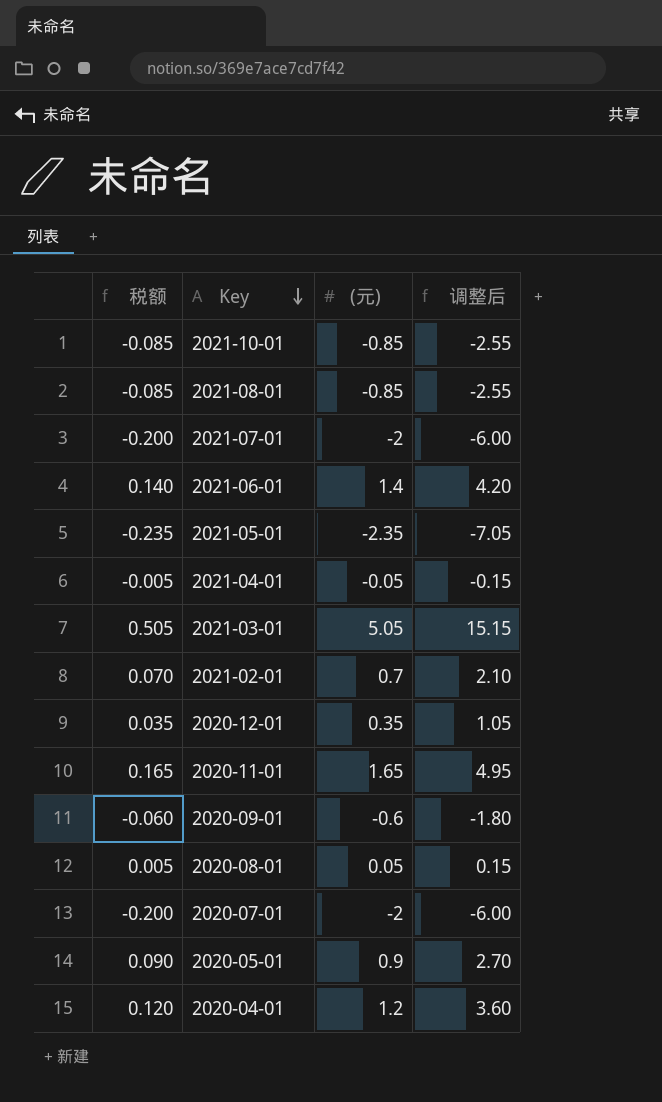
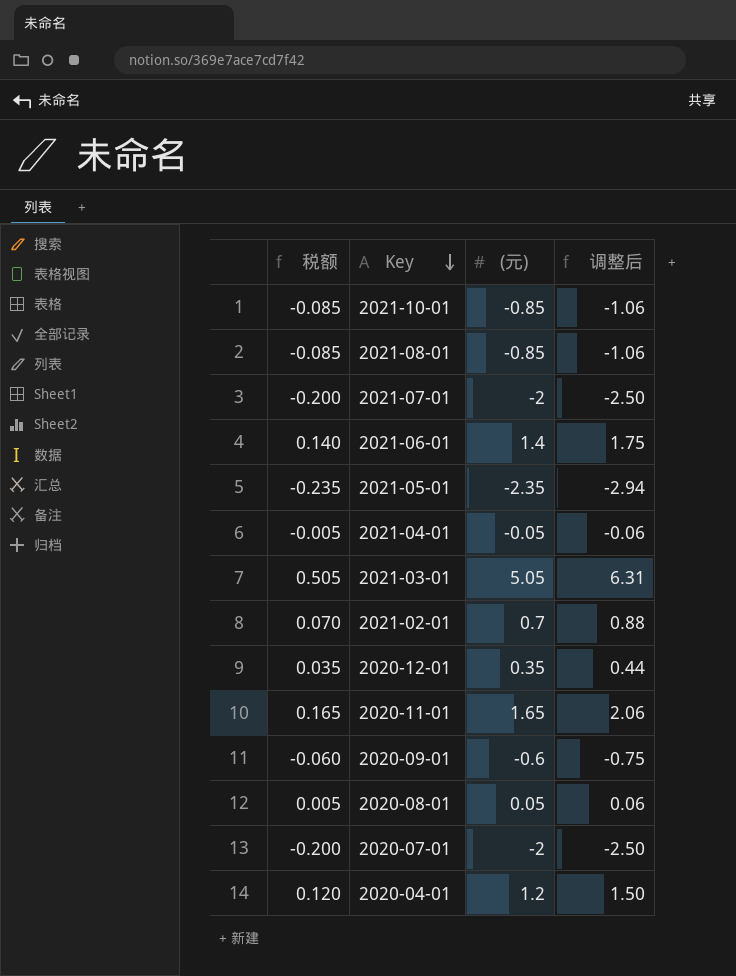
column 调整后 | formula: [(元)] * 3 -> [(元)] * 1.25
row 2020-05-01: 0.090 | 0.9 | 2.70 -> none

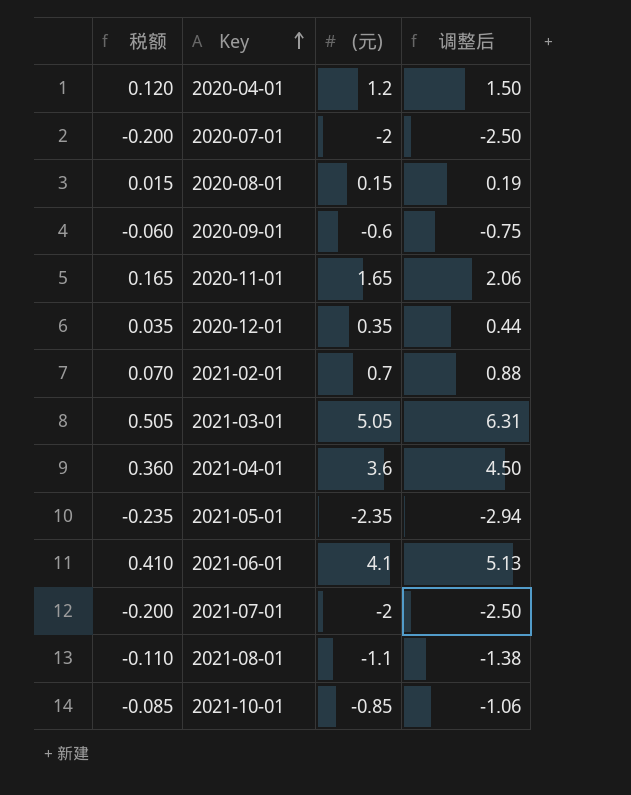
row order: Key descending -> Key ascending
2020-08-01 | 税额: 0.005 -> 0.015
2020-08-01 | (元): 0.05 -> 0.15
2020-08-01 | 调整后: 0.06 -> 0.19
2021-04-01 | 税额: -0.005 -> 0.360
2021-04-01 | (元): -0.05 -> 3.6
2021-04-01 | 调整后: -0.06 -> 4.50
2021-06-01 | 税额: 0.140 -> 0.410
2021-06-01 | (元): 1.4 -> 4.1
2021-06-01 | 调整后: 1.75 -> 5.13
2021-08-01 | 税额: -0.085 -> -0.110
2021-08-01 | (元): -0.85 -> -1.1
2021-08-01 | 调整后: -1.06 -> -1.38

